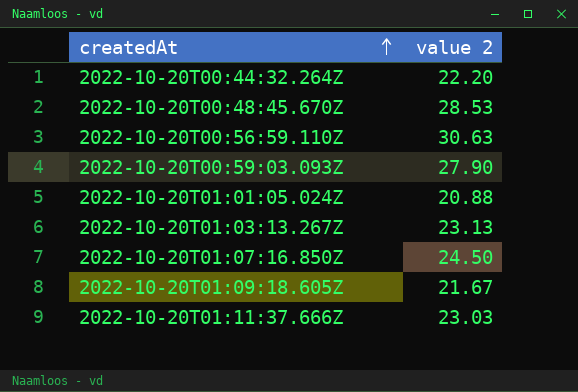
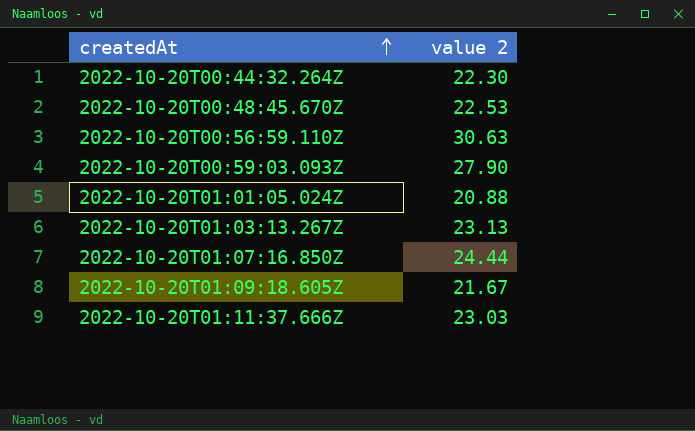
2022-10-20T00:44:32.264Z | value 2: 22.20 -> 22.30
2022-10-20T00:48:45.670Z | value 2: 28.53 -> 22.53
2022-10-20T01:07:16.850Z | value 2: 24.50 -> 24.44

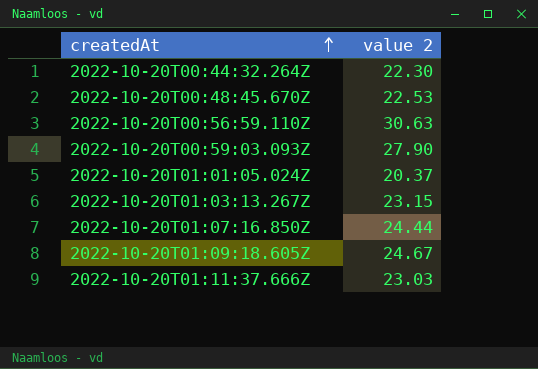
2022-10-20T01:01:05.024Z | value 2: 20.88 -> 20.37
2022-10-20T01:03:13.267Z | value 2: 23.13 -> 23.15
2022-10-20T01:09:18.605Z | value 2: 21.67 -> 24.67

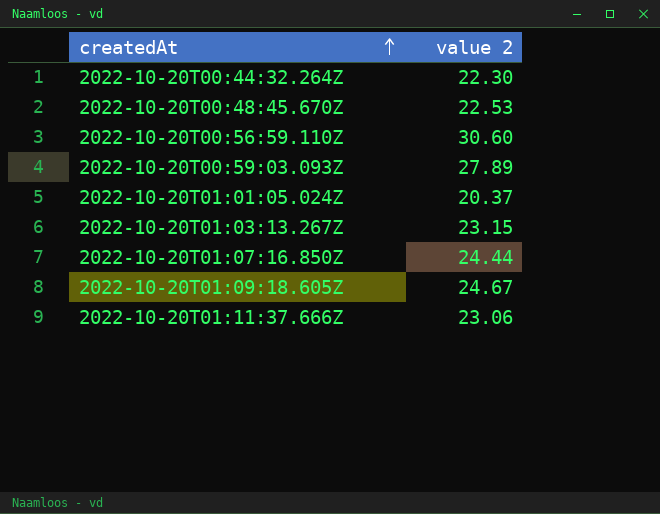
2022-10-20T00:56:59.110Z | value 2: 30.63 -> 30.60
2022-10-20T00:59:03.093Z | value 2: 27.90 -> 27.89
2022-10-20T01:11:37.666Z | value 2: 23.03 -> 23.06

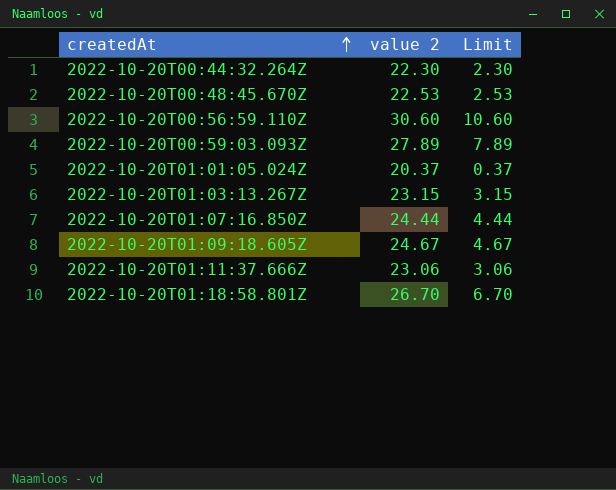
column Limit | formula: none -> [value 2] - 20
row 2022-10-20T01:18:58.801Z: none -> 26.70 | 6.70

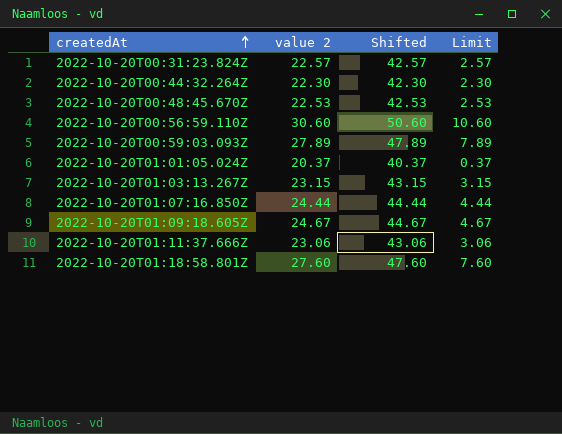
column Shifted | formula: none -> [value 2] + 20
row 2022-10-20T00:31:23.824Z: none -> 22.57 | 42.57 | 2.57
2022-10-20T01:18:58.801Z | value 2: 26.70 -> 27.60
2022-10-20T01:18:58.801Z | Limit: 6.70 -> 7.60

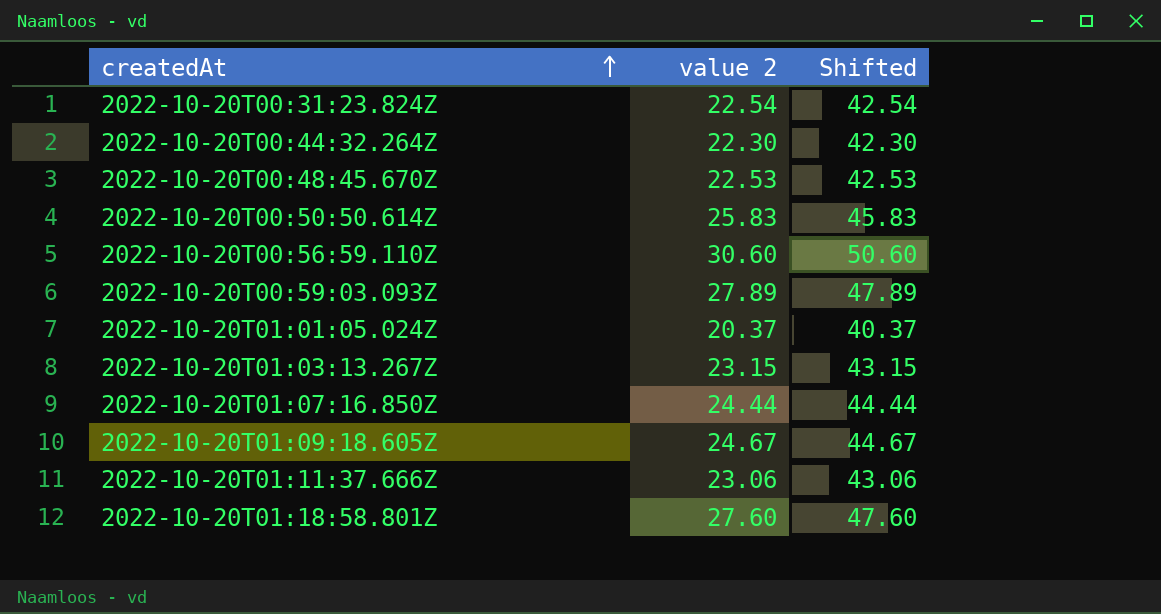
column Limit | formula: [value 2] - 20 -> none
2022-10-20T00:31:23.824Z | value 2: 22.57 -> 22.54
2022-10-20T00:31:23.824Z | Shifted: 42.57 -> 42.54
row 2022-10-20T00:50:50.614Z: none -> 25.83 | 45.83

